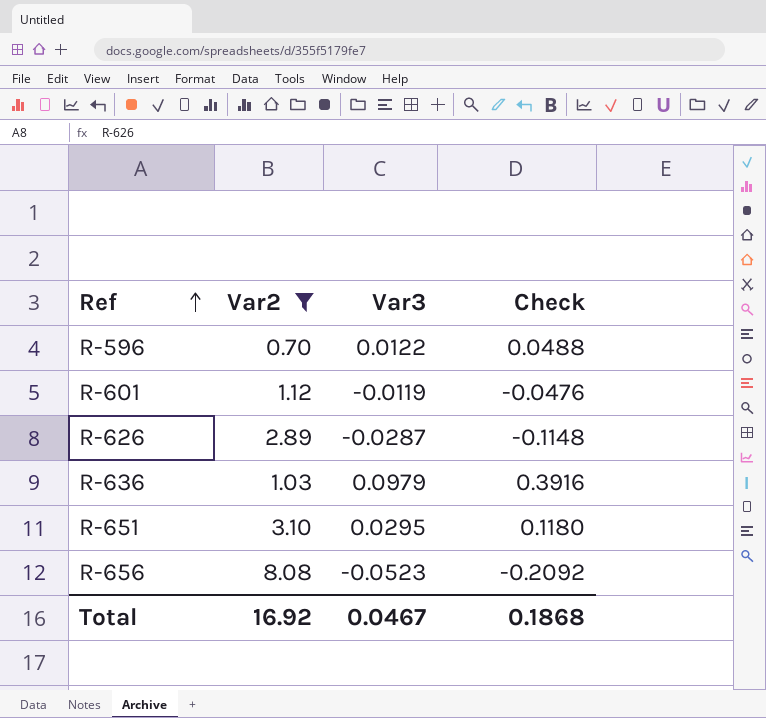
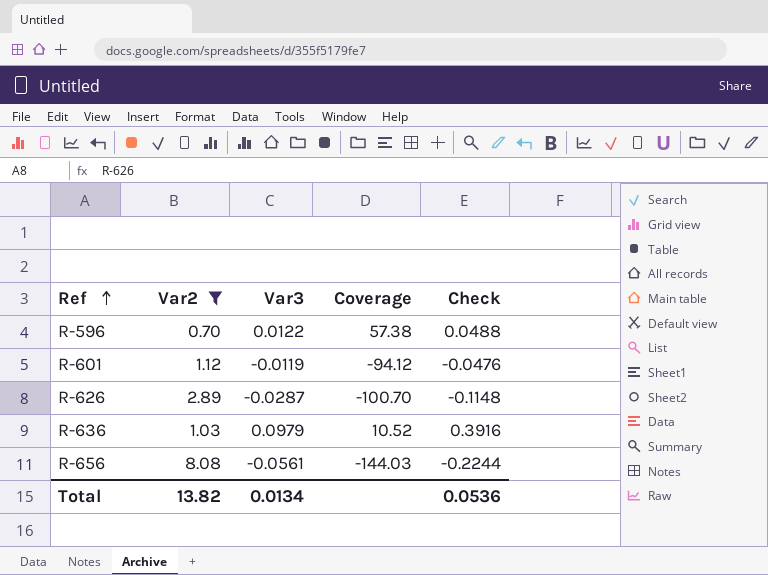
column Coverage | formula: none -> [Var2] / [Var3]
row R-651: 3.10 | 0.0295 | 0.1180 -> none
R-656 | Var3: -0.0523 -> -0.0561
R-656 | Check: -0.2092 -> -0.2244
Total | Var2: 16.92 -> 13.82
Total | Var3: 0.0467 -> 0.0134
Total | Check: 0.1868 -> 0.0536

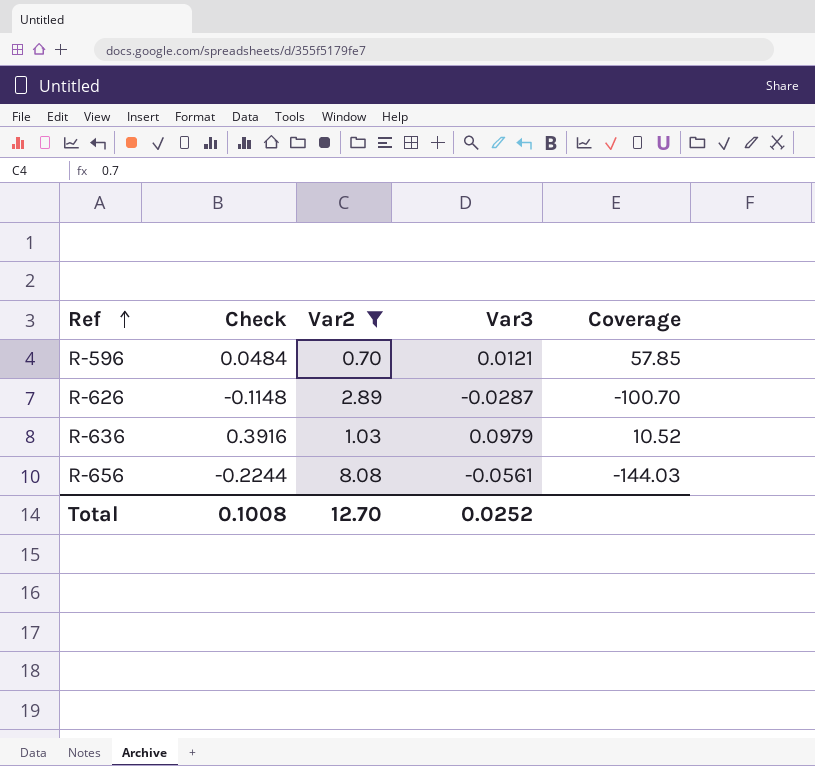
column Check | position: 5 -> 2
row R-601: 1.12 | -0.0119 | -94.12 | -0.0476 -> none
R-596 | Check: 0.0488 -> 0.0484
R-596 | Var3: 0.0122 -> 0.0121
R-596 | Coverage: 57.38 -> 57.85
Total | Check: 0.0536 -> 0.1008
Total | Var2: 13.82 -> 12.70
Total | Var3: 0.0134 -> 0.0252

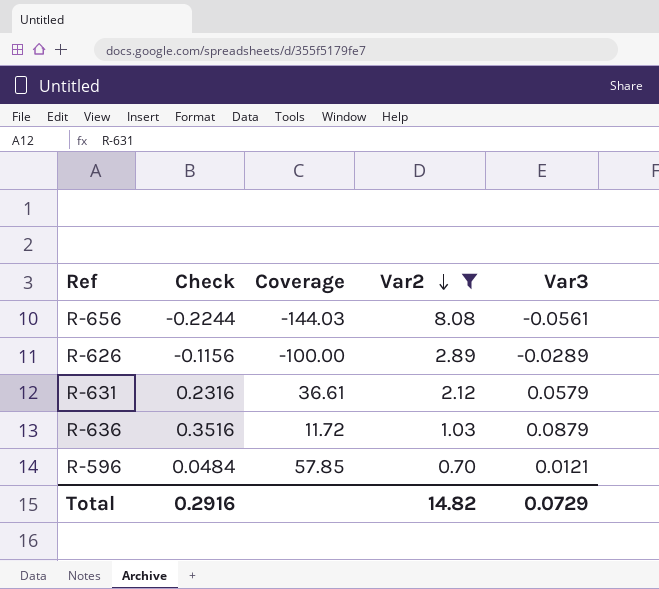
row order: Ref ascending -> Var2 descending
column Coverage | position: 5 -> 3
R-626 | Check: -0.1148 -> -0.1156
R-626 | Coverage: -100.70 -> -100.00
R-626 | Var3: -0.0287 -> -0.0289
row R-631: none -> 0.2316 | 36.61 | 2.12 | 0.0579
R-636 | Check: 0.3916 -> 0.3516
R-636 | Coverage: 10.52 -> 11.72
R-636 | Var3: 0.0979 -> 0.0879
Total | Check: 0.1008 -> 0.2916
Total | Var2: 12.70 -> 14.82
Total | Var3: 0.0252 -> 0.0729

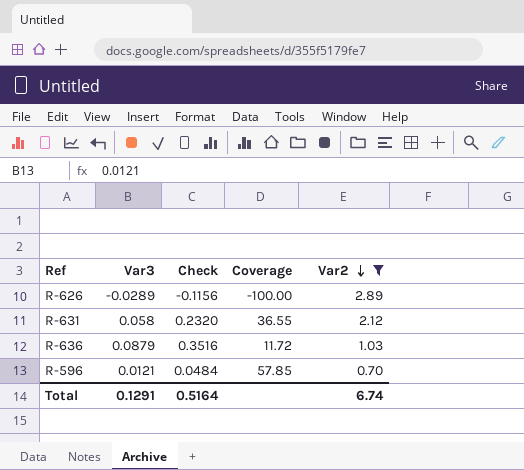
column Var3 | position: 5 -> 2
row R-656: -0.2244 | -144.03 | 8.08 | -0.0561 -> none
R-631 | Var3: 0.0579 -> 0.058
R-631 | Check: 0.2316 -> 0.2320
R-631 | Coverage: 36.61 -> 36.55
Total | Var3: 0.0729 -> 0.1291
Total | Check: 0.2916 -> 0.5164
Total | Var2: 14.82 -> 6.74

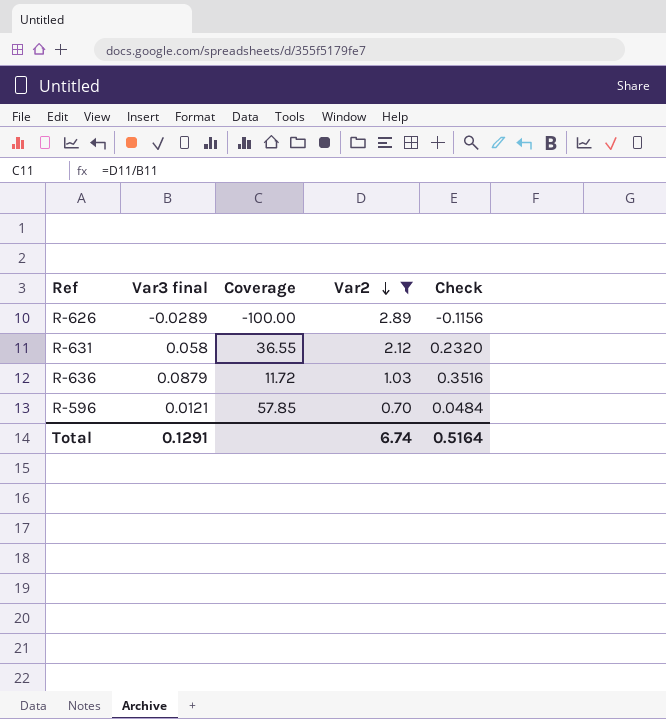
column name: Var3 -> Var3 final
column Check | position: 3 -> 5

